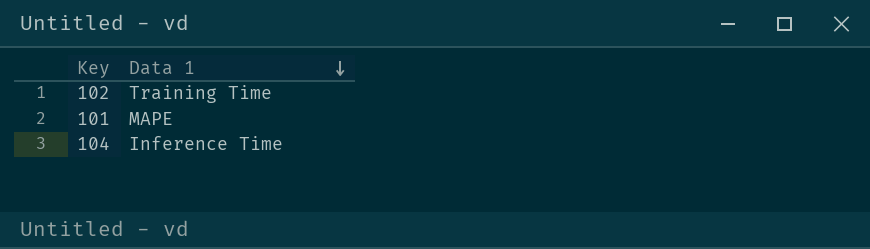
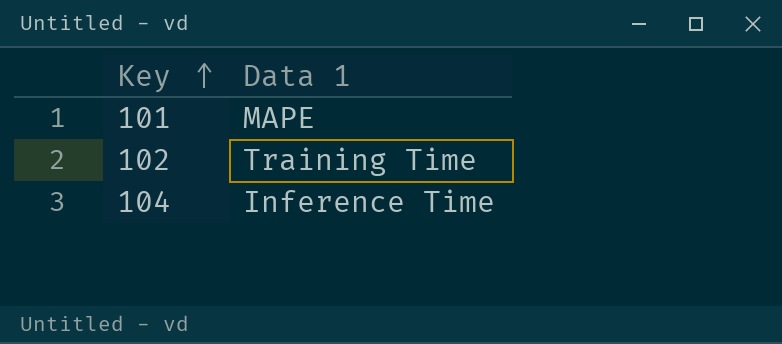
row order: Data 1 descending -> Key ascending

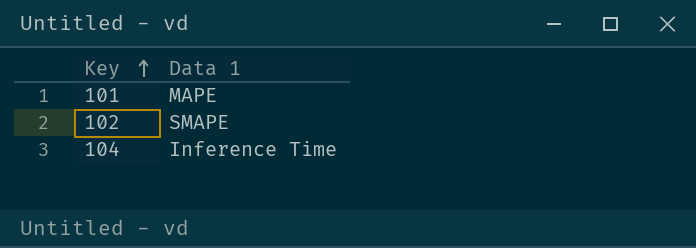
102 | Data 1: Training Time -> SMAPE

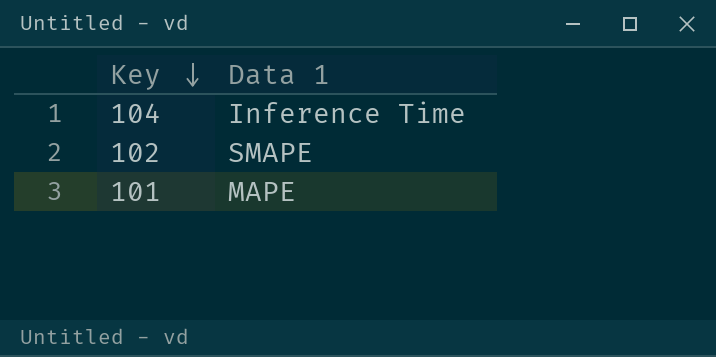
row order: Key ascending -> Key descending

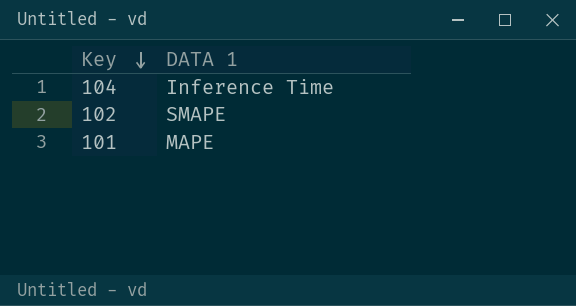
column name: Data 1 -> DATA 1

